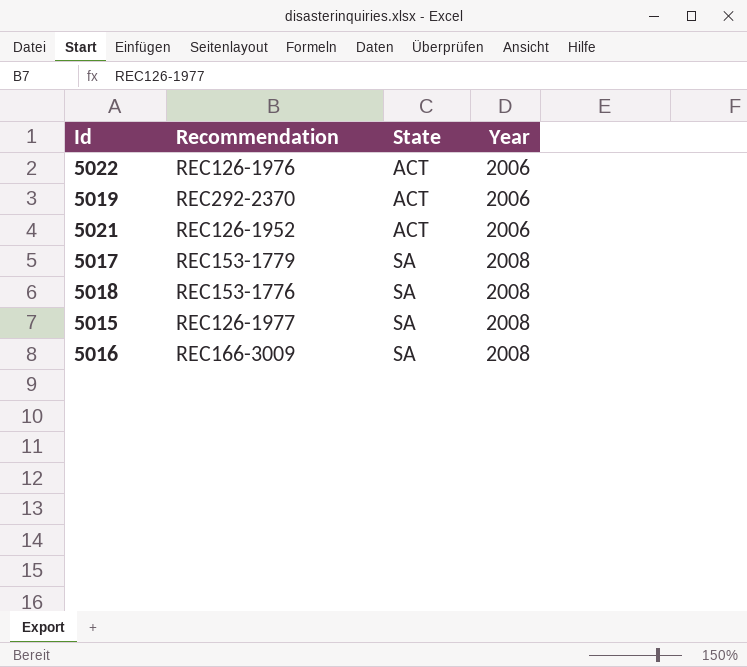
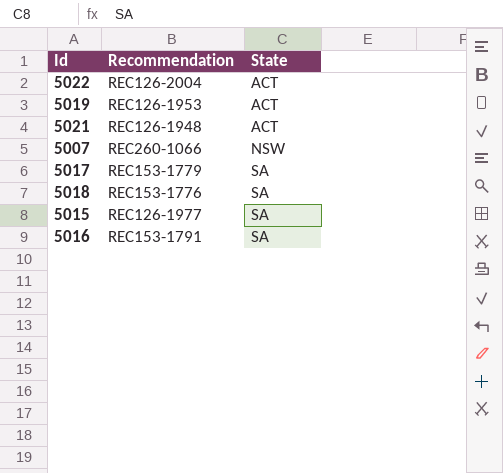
column Year | position: 4 -> none
5022 | Recommendation: REC126-1976 -> REC126-2004
5019 | Recommendation: REC292-2370 -> REC126-1953
5021 | Recommendation: REC126-1952 -> REC126-1948
row 5007: none -> REC260-1066 | NSW
5016 | Recommendation: REC166-3009 -> REC153-1791

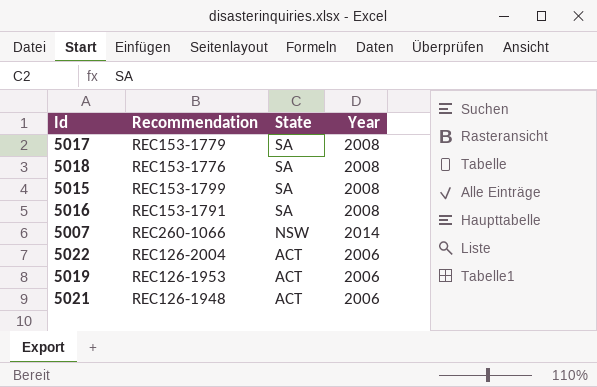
row order: State ascending -> State descending
column Year | position: none -> 4
5015 | Recommendation: REC126-1977 -> REC153-1799

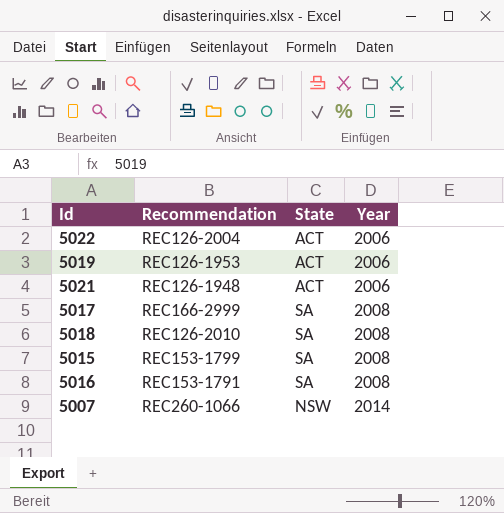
row order: State descending -> Year ascending
5017 | Recommendation: REC153-1779 -> REC166-2999
5018 | Recommendation: REC153-1776 -> REC126-2010

